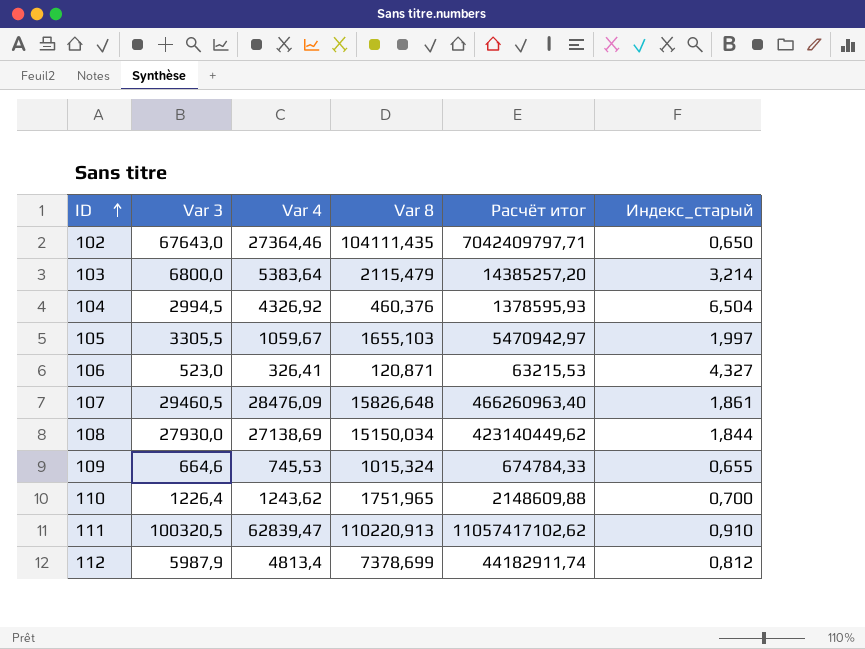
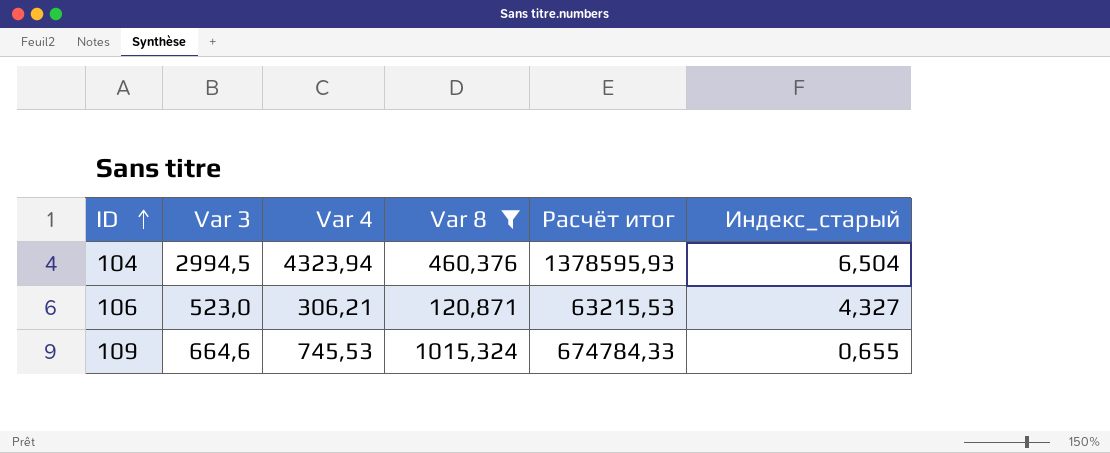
filter: none -> Var 8 <= 1015,324
104 | Var 4: 4326,92 -> 4323,94
106 | Var 4: 326,41 -> 306,21

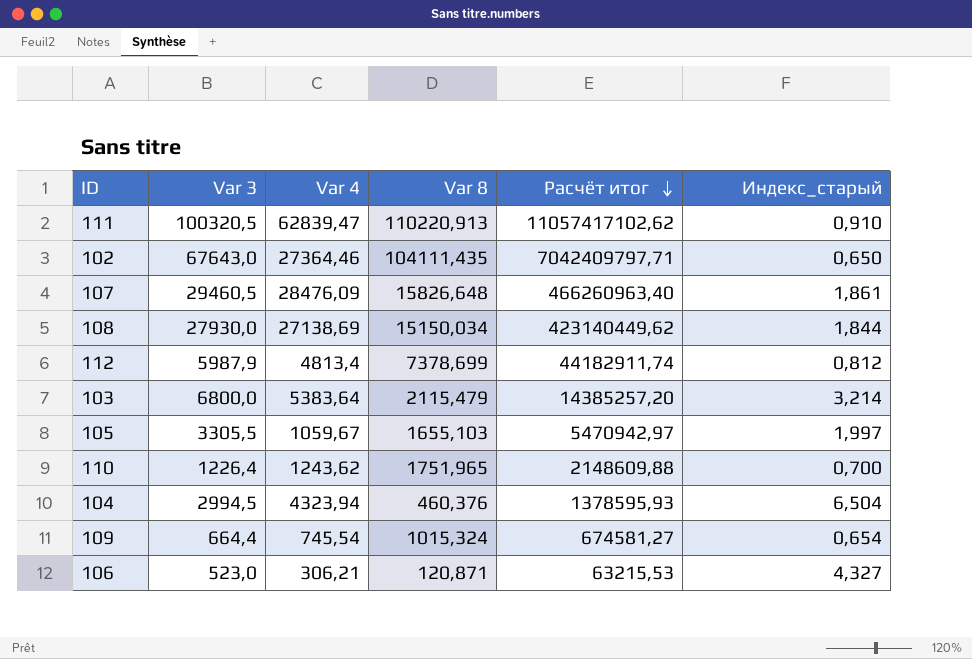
filter: Var 8 <= 1015,324 -> none
row order: ID ascending -> Расчёт итог descending
109 | Var 3: 664,6 -> 664,4
109 | Var 4: 745,53 -> 745,54
109 | Расчёт итог: 674784,33 -> 674581,27
109 | Индекс_старый: 0,655 -> 0,654

